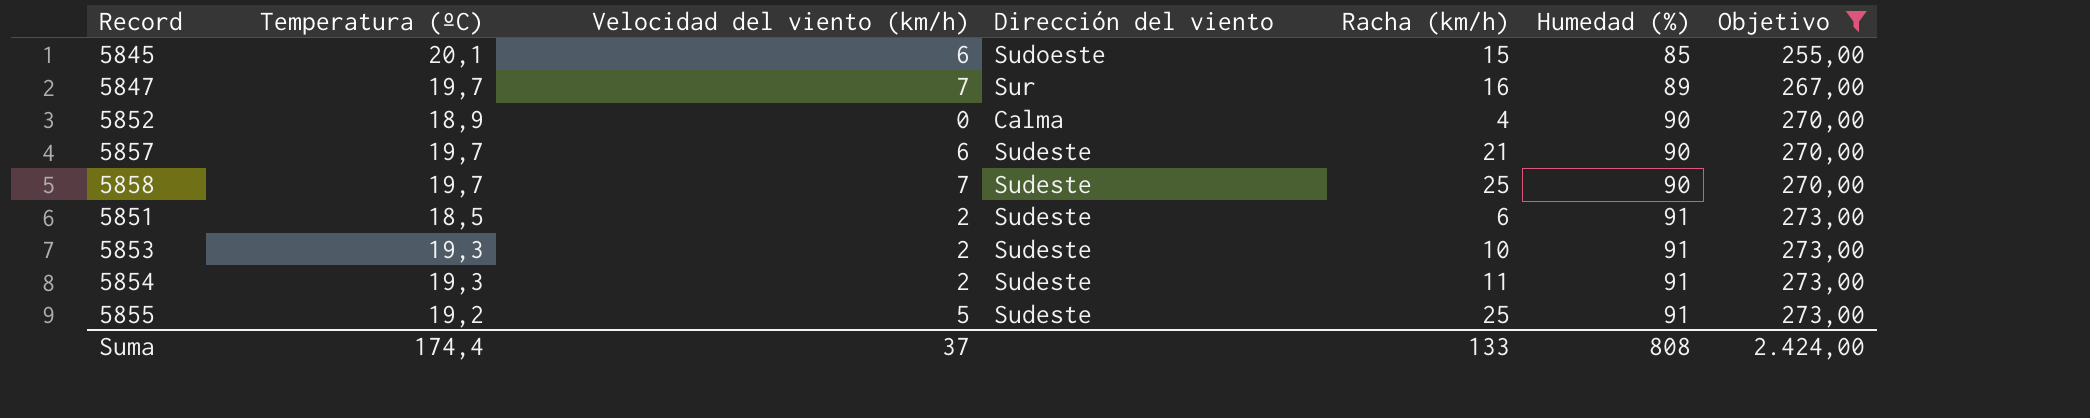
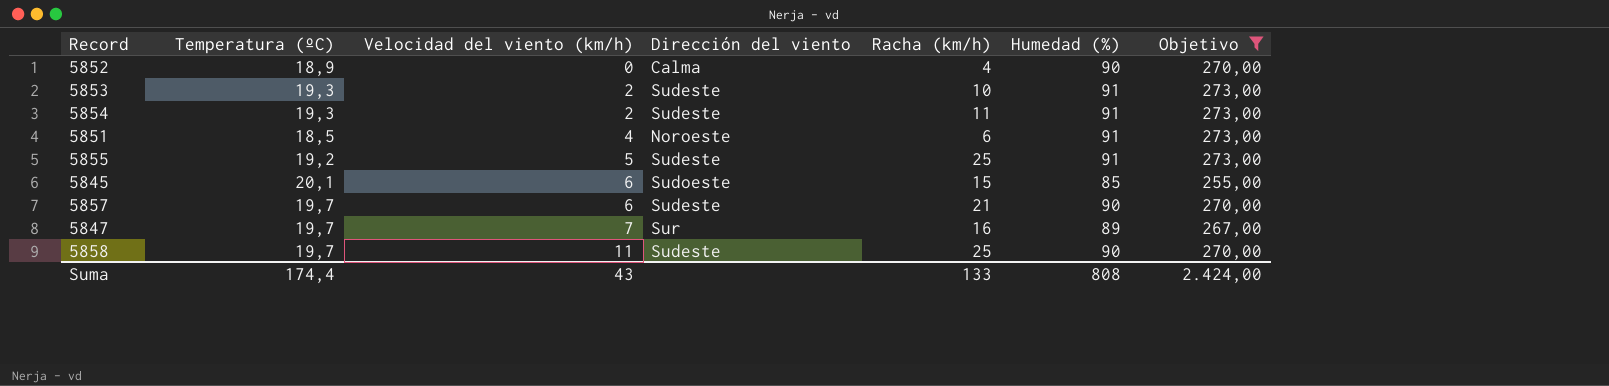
row order: Humedad (%) ascending -> Velocidad del viento (km/h) ascending
5851 | Velocidad del viento (km/h): 2 -> 4
5851 | Dirección del viento: Sudeste -> Noroeste
5858 | Velocidad del viento (km/h): 7 -> 11
Suma | Velocidad del viento (km/h): 37 -> 43

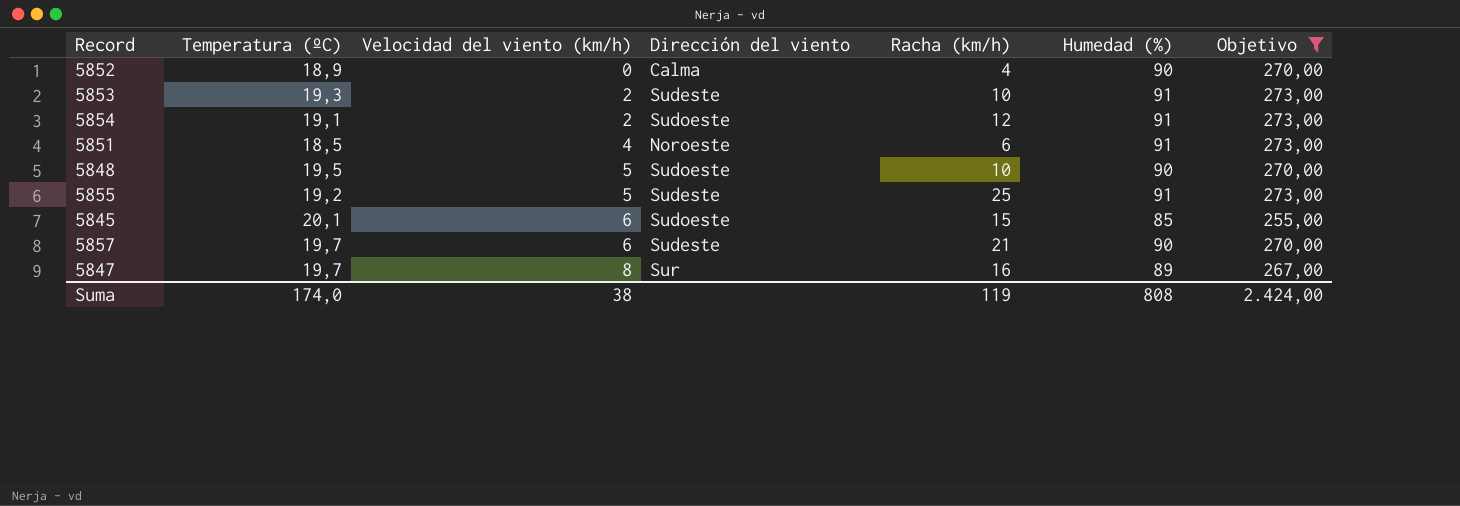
row 5858: 19,7 | 11 | Sudeste | 25 | 90 | 270,00 -> none
5854 | Temperatura (ºC): 19,3 -> 19,1
5854 | Dirección del viento: Sudeste -> Sudoeste
5854 | Racha (km/h): 11 -> 12
row 5848: none -> 19,5 | 5 | Sudoeste | 10 | 90 | 270,00
5847 | Velocidad del viento (km/h): 7 -> 8
Suma | Temperatura (ºC): 174,4 -> 174,0
Suma | Velocidad del viento (km/h): 43 -> 38
Suma | Racha (km/h): 133 -> 119

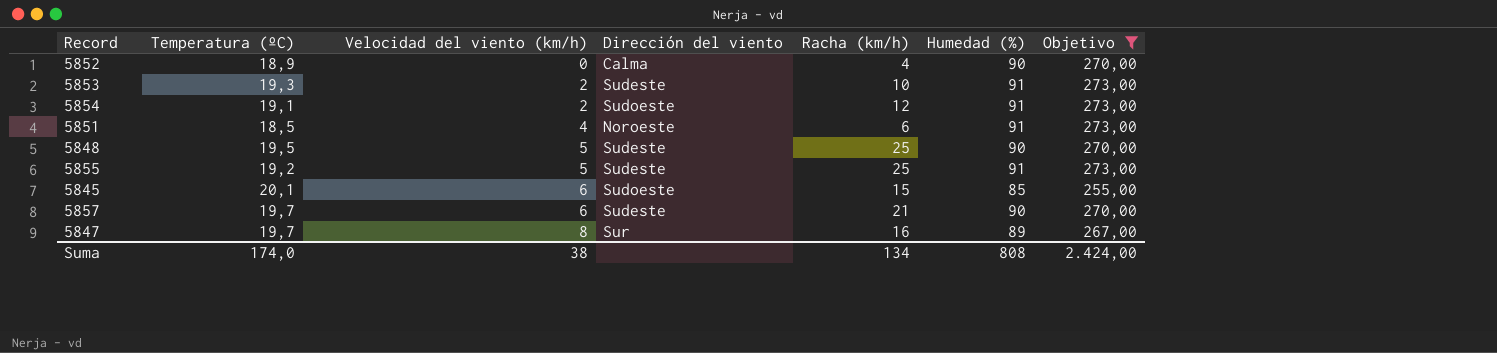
5848 | Dirección del viento: Sudoeste -> Sudeste
5848 | Racha (km/h): 10 -> 25
Suma | Racha (km/h): 119 -> 134

